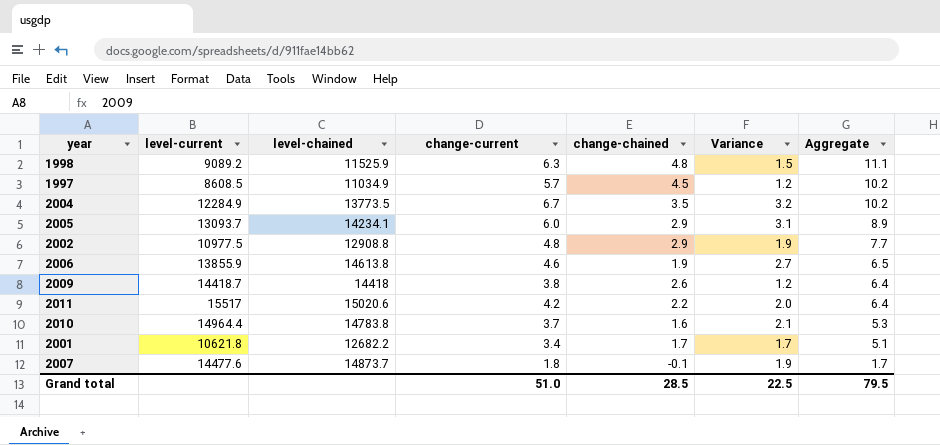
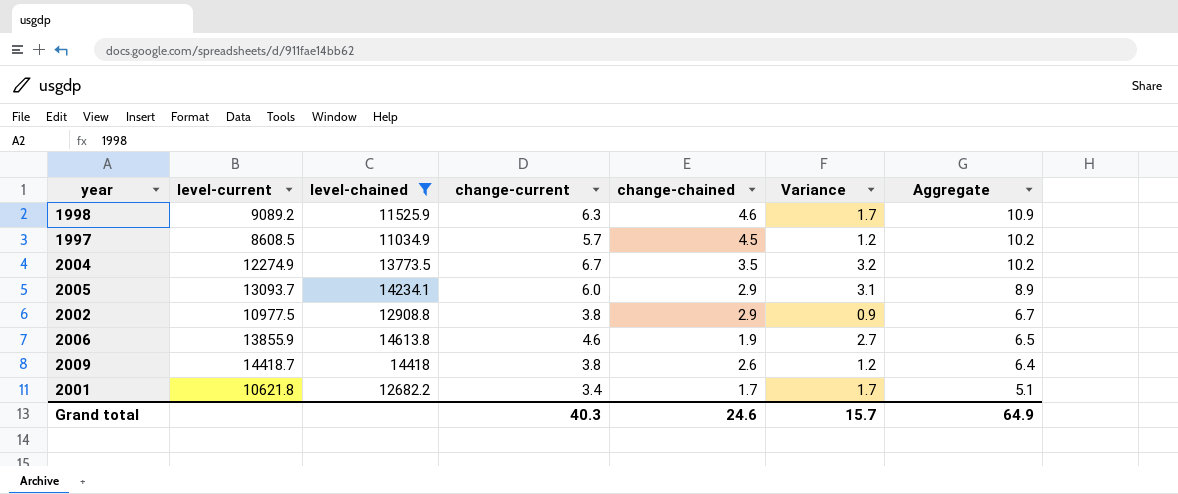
filter: none -> level-chained <= 14613.8
1998 | change-chained: 4.8 -> 4.6
1998 | Variance: 1.5 -> 1.7
1998 | Aggregate: 11.1 -> 10.9
2004 | level-current: 12284.9 -> 12274.9
2002 | change-current: 4.8 -> 3.8
2002 | Variance: 1.9 -> 0.9
2002 | Aggregate: 7.7 -> 6.7
Grand total | change-current: 51.0 -> 40.3
Grand total | change-chained: 28.5 -> 24.6
Grand total | Variance: 22.5 -> 15.7
Grand total | Aggregate: 79.5 -> 64.9

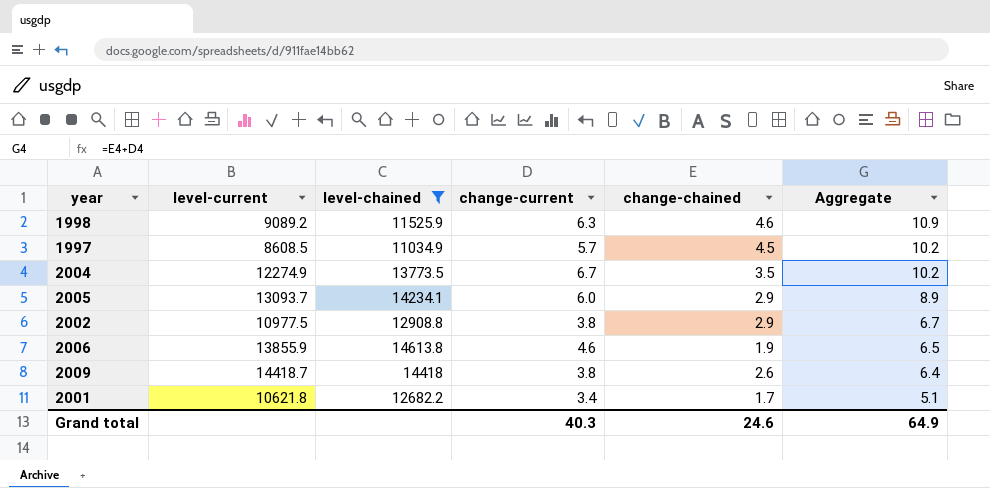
column Variance | formula: [change-current] - [change-chained] -> none

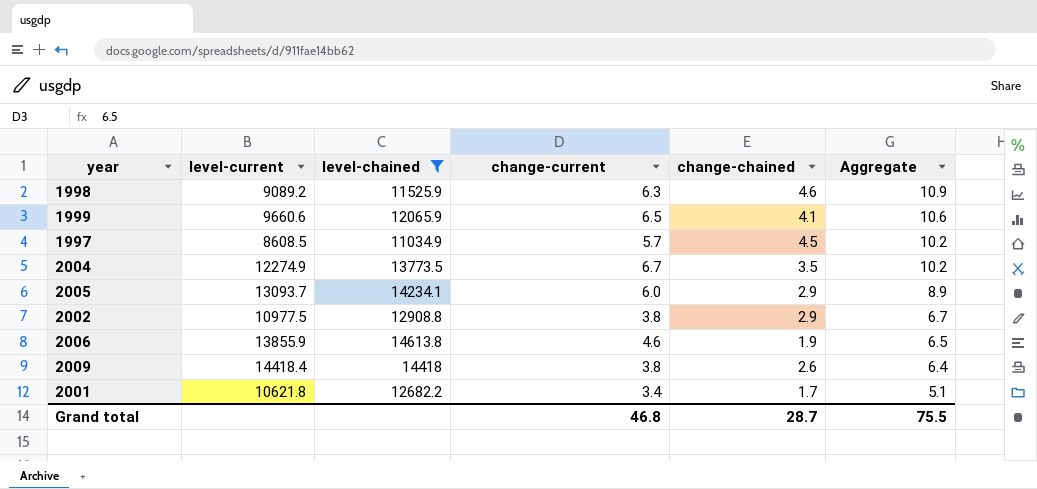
row 1999: none -> 9660.6 | 12065.9 | 6.5 | 4.1 | 10.6
2009 | level-current: 14418.7 -> 14418.4
Grand total | change-current: 40.3 -> 46.8
Grand total | change-chained: 24.6 -> 28.7
Grand total | Aggregate: 64.9 -> 75.5

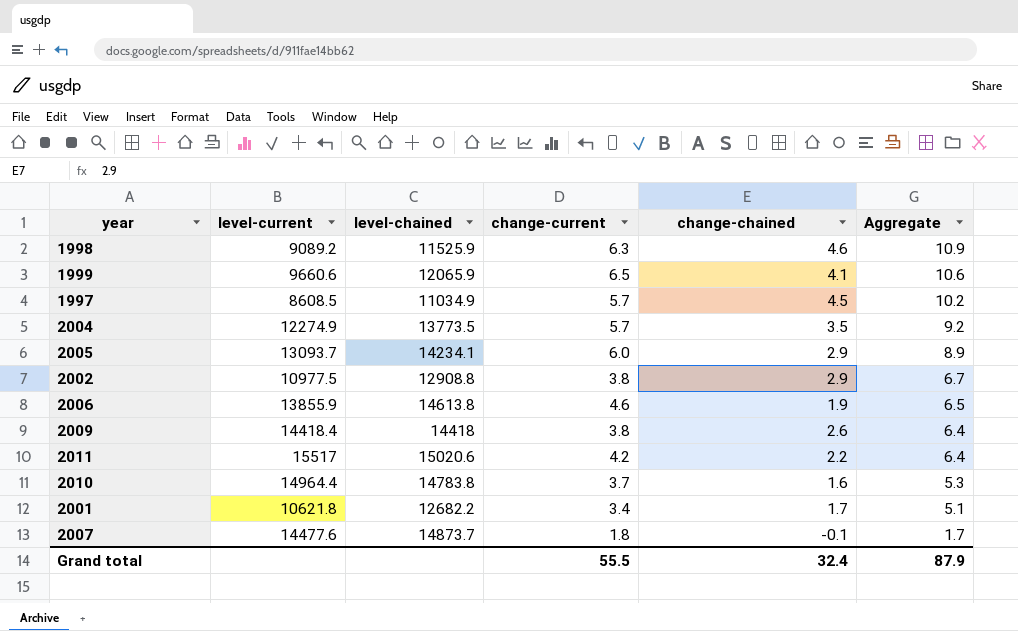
filter: level-chained <= 14613.8 -> none
2004 | change-current: 6.7 -> 5.7
2004 | Aggregate: 10.2 -> 9.2
Grand total | change-current: 46.8 -> 55.5
Grand total | change-chained: 28.7 -> 32.4
Grand total | Aggregate: 75.5 -> 87.9

